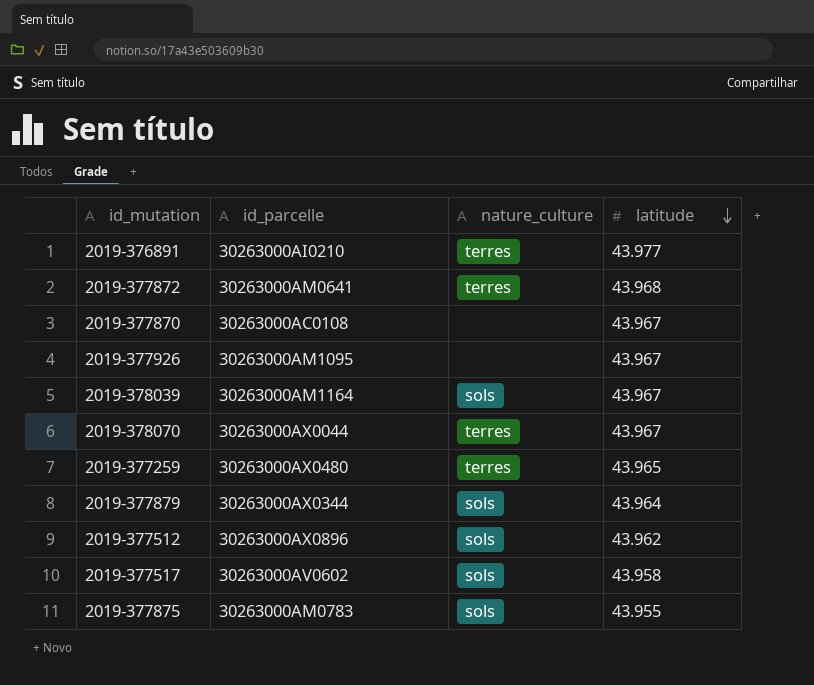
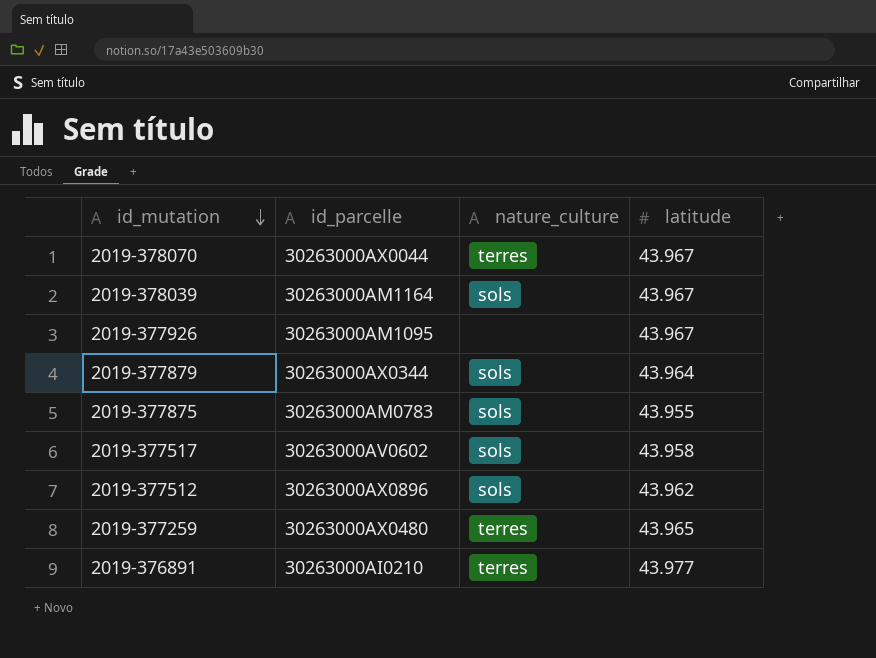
row order: latitude descending -> id_mutation descending
row 2019-377872: 30263000AM0641 | terres | 43.968 -> none
row 2019-377870: 30263000AC0108 | none | 43.967 -> none

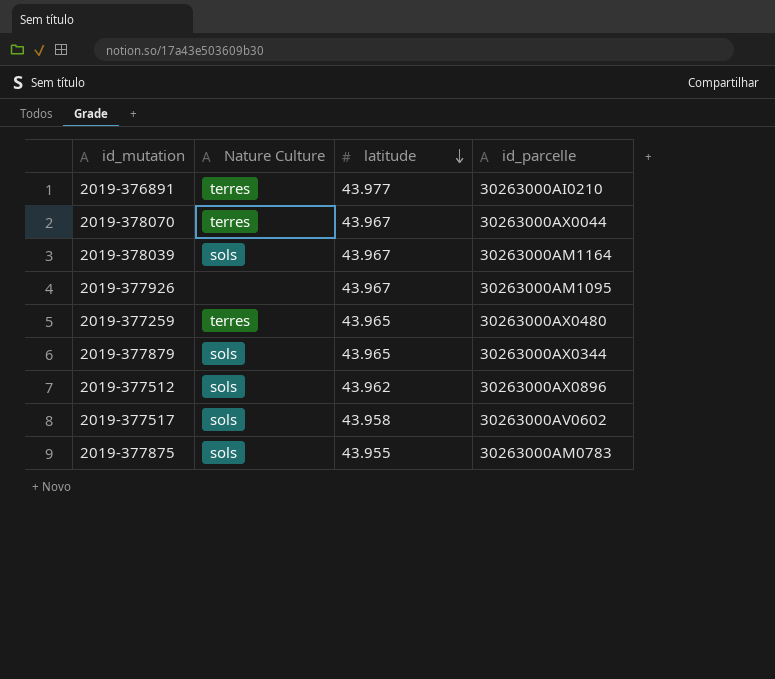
row order: id_mutation descending -> latitude descending
column name: nature_culture -> Nature Culture
column id_parcelle | position: 2 -> 4
2019-377879 | latitude: 43.964 -> 43.965

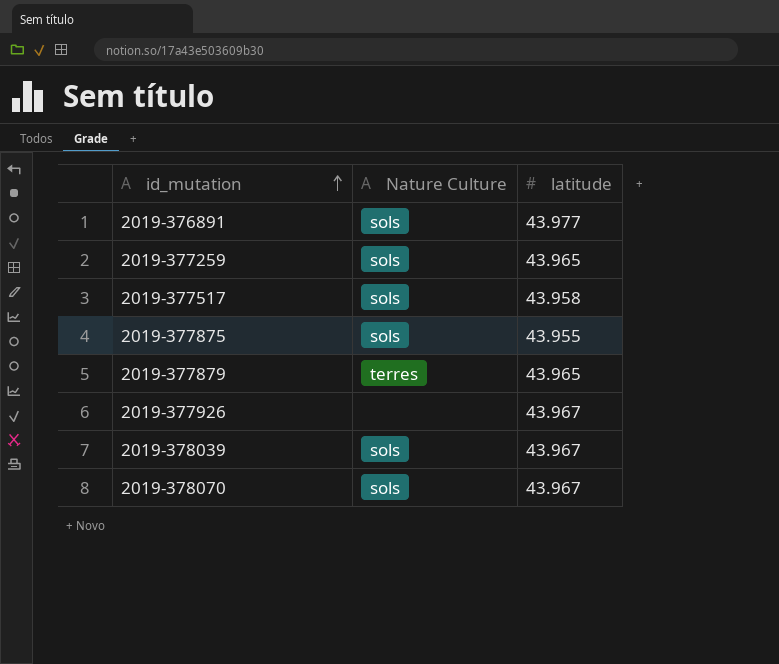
row order: latitude descending -> id_mutation ascending
column id_parcelle | position: 4 -> none
row 2019-377512: sols | 43.962 | 30263000AX0896 -> none
2019-376891 | Nature Culture: terres -> sols
2019-377259 | Nature Culture: terres -> sols
2019-377879 | Nature Culture: sols -> terres
2019-378070 | Nature Culture: terres -> sols

